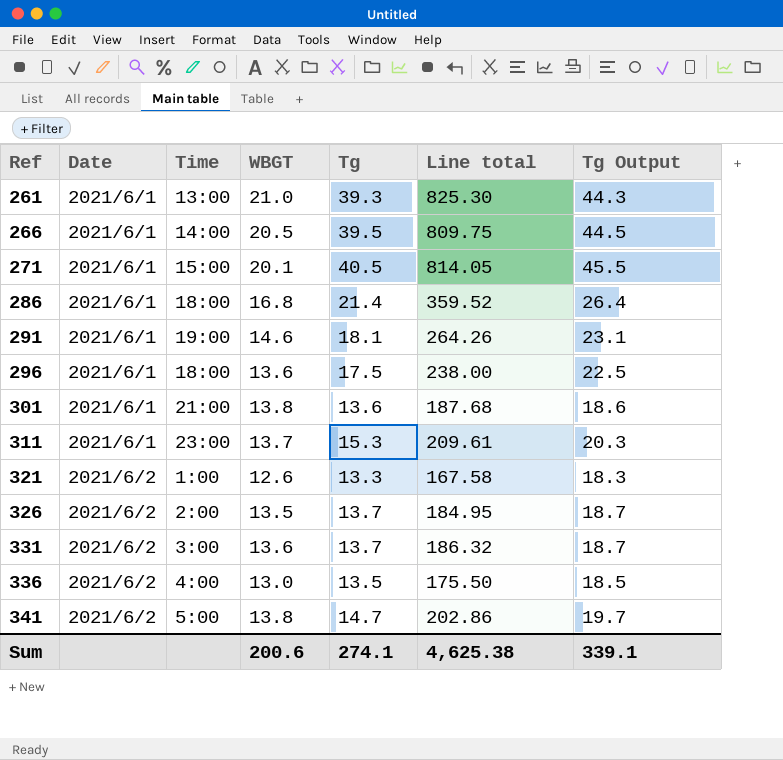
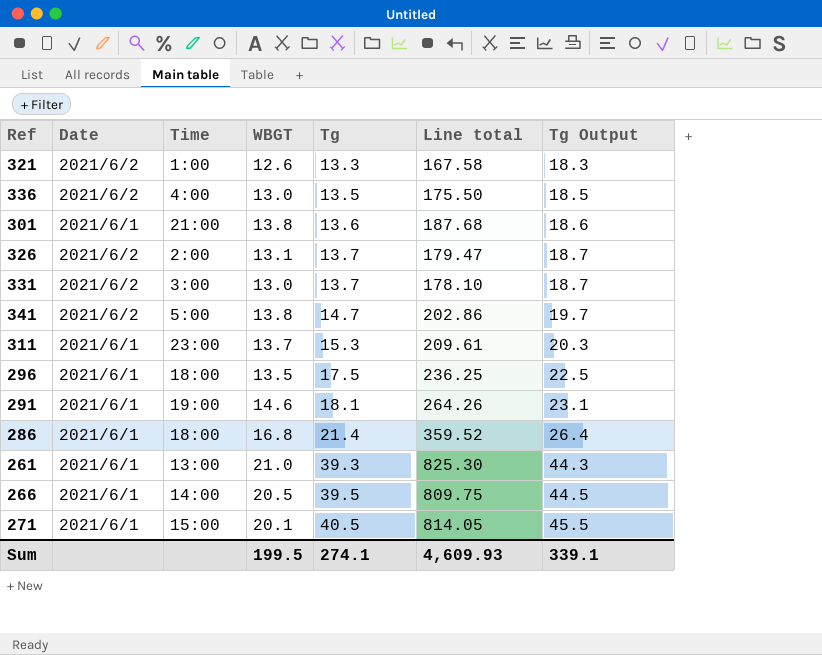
row order: Ref ascending -> Tg ascending
326 | WBGT: 13.5 -> 13.1
326 | Line total: 184.95 -> 179.47
331 | WBGT: 13.6 -> 13.0
331 | Line total: 186.32 -> 178.10
296 | WBGT: 13.6 -> 13.5
296 | Line total: 238.00 -> 236.25
Sum | WBGT: 200.6 -> 199.5
Sum | Line total: 4,625.38 -> 4,609.93

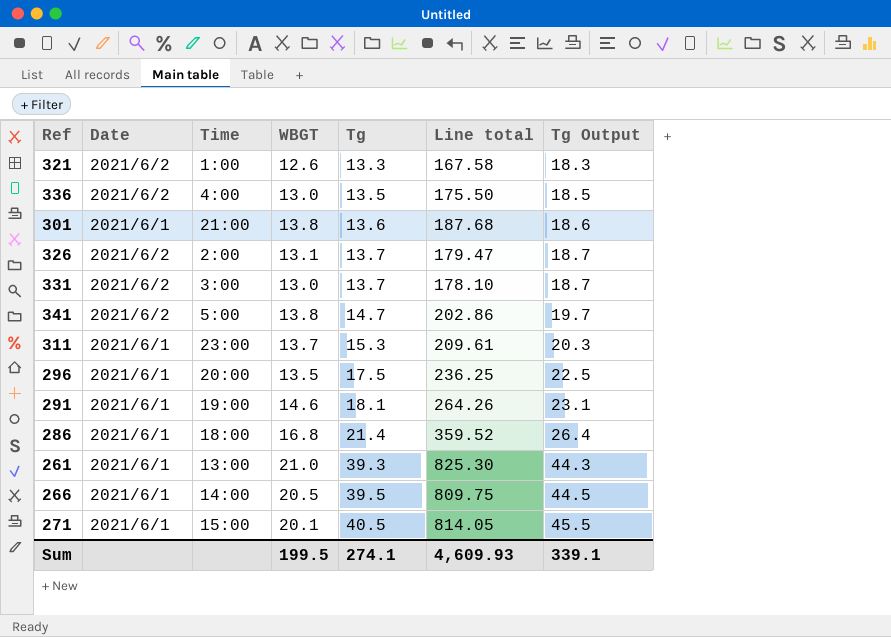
296 | Time: 18:00 -> 20:00

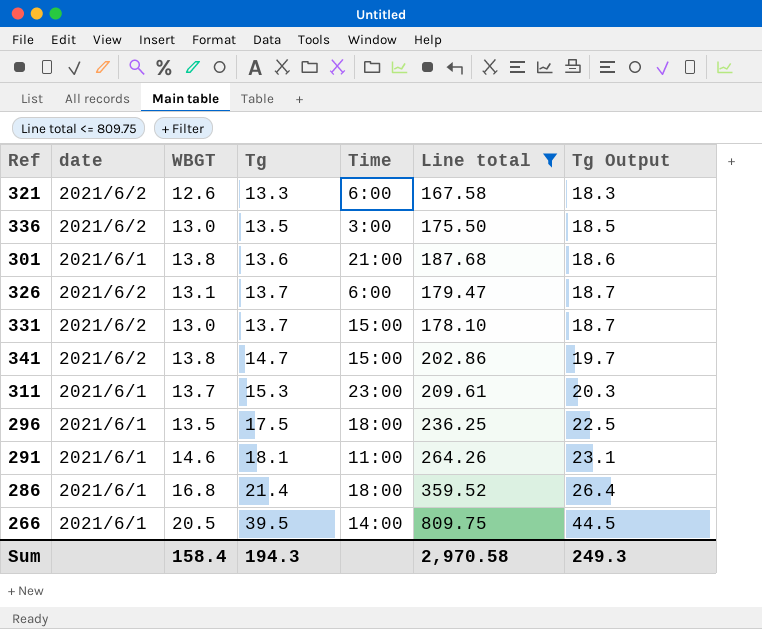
filter: none -> Line total <= 809.75
column name: Date -> date
column Time | position: 3 -> 5
321 | Time: 1:00 -> 6:00
336 | Time: 4:00 -> 3:00
326 | Time: 2:00 -> 6:00
331 | Time: 3:00 -> 15:00
341 | Time: 5:00 -> 15:00
296 | Time: 20:00 -> 18:00
291 | Time: 19:00 -> 11:00
Sum | WBGT: 199.5 -> 158.4
Sum | Tg: 274.1 -> 194.3
Sum | Line total: 4,609.93 -> 2,970.58
Sum | Tg Output: 339.1 -> 249.3

